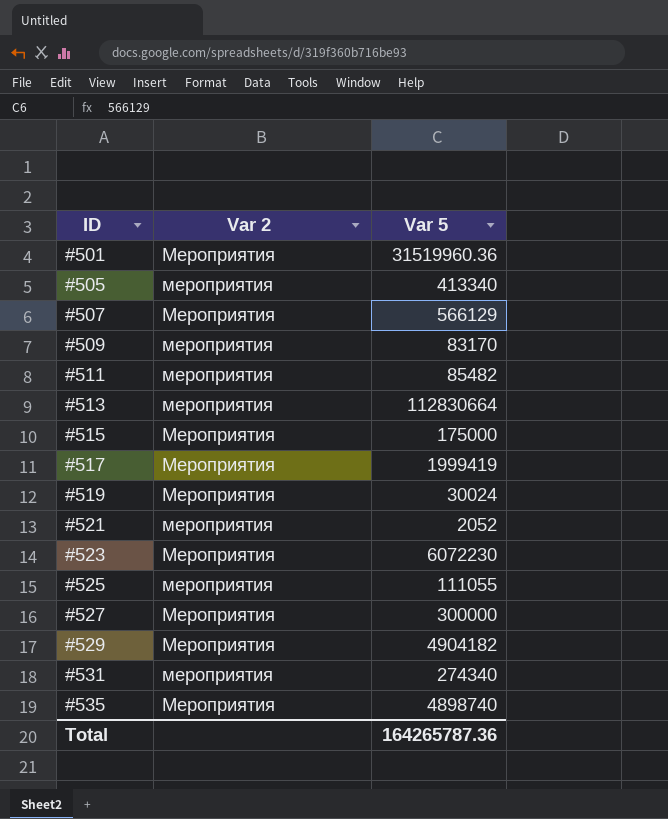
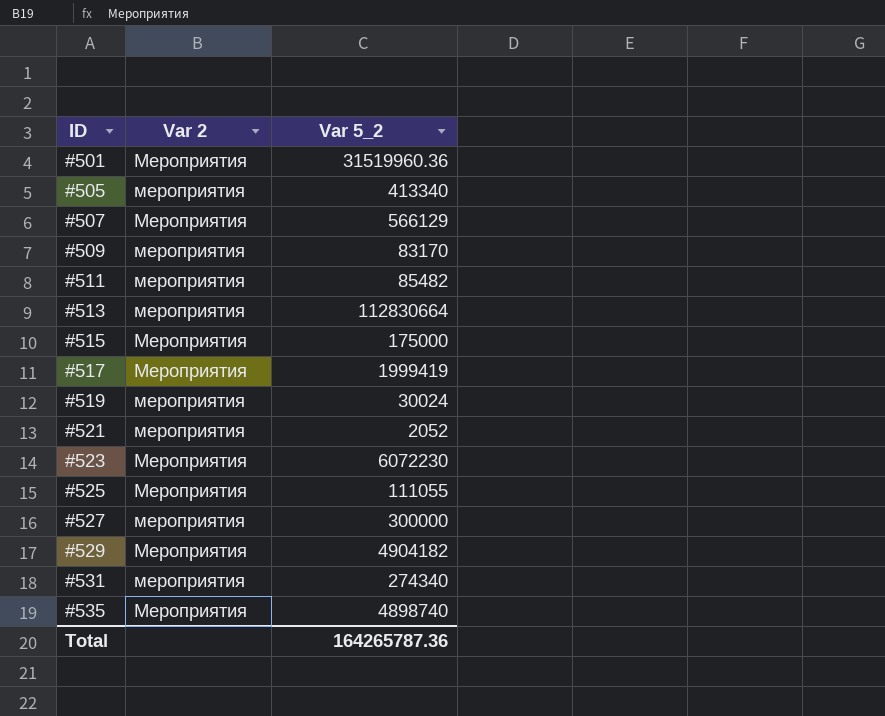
column name: Var 5 -> Var 5_2
#519 | Var 2: Мероприятия -> мероприятия
#525 | Var 2: мероприятия -> Мероприятия
#527 | Var 2: Мероприятия -> мероприятия

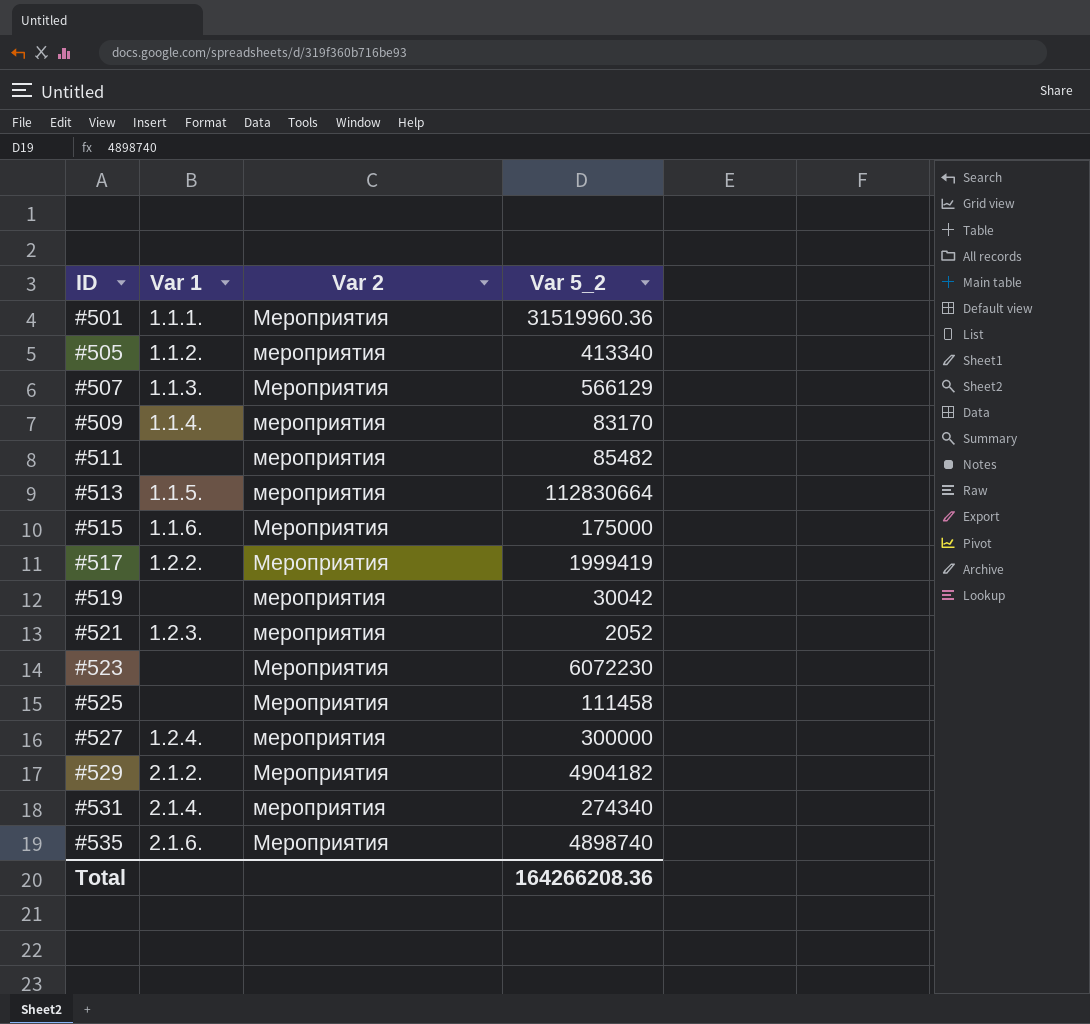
column Var 1 | position: none -> 2
#519 | Var 5_2: 30024 -> 30042
#525 | Var 5_2: 111055 -> 111458
Total | Var 5_2: 164265787.36 -> 164266208.36

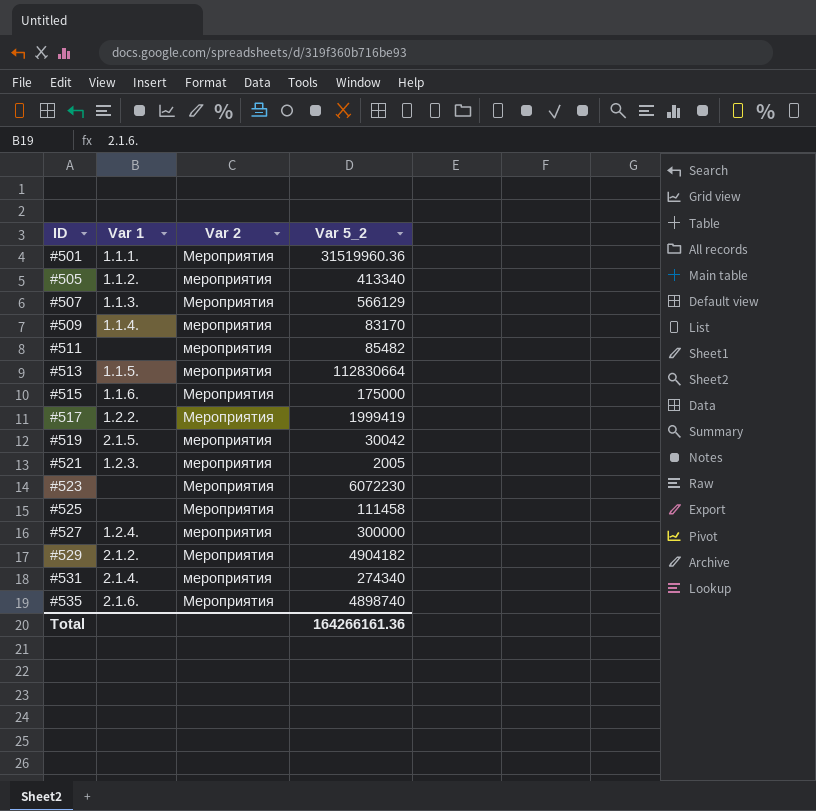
#519 | Var 1: none -> 2.1.5.
#521 | Var 5_2: 2052 -> 2005
Total | Var 5_2: 164266208.36 -> 164266161.36

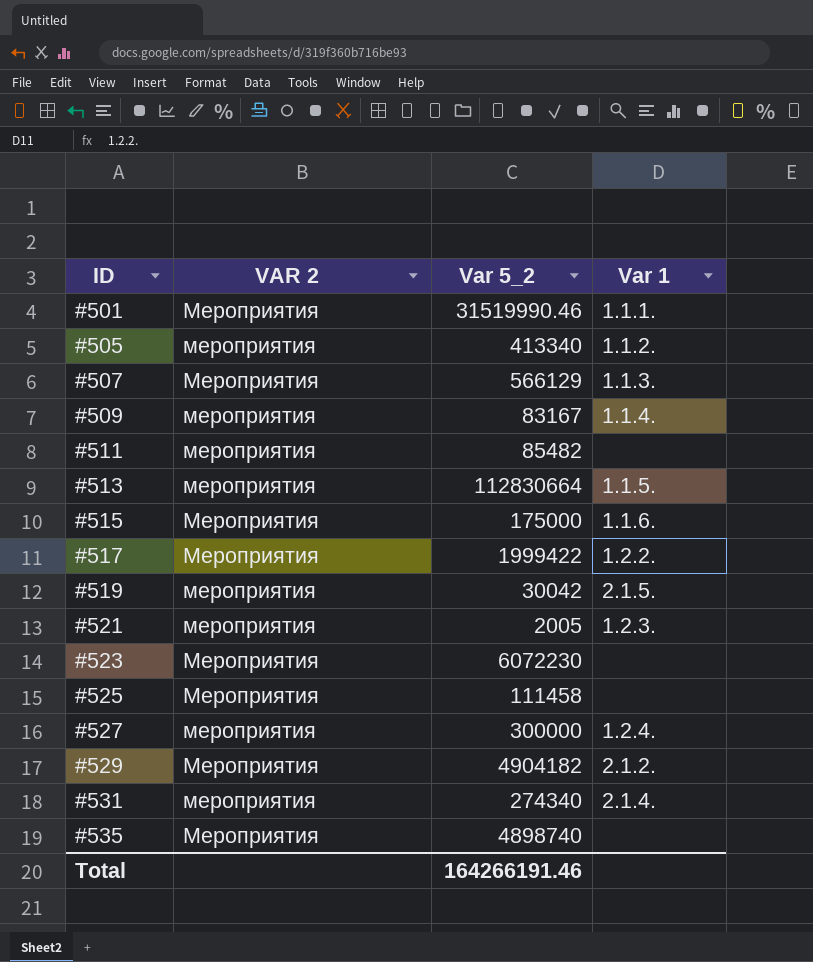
column name: Var 2 -> VAR 2
column Var 1 | position: 2 -> 4
#501 | Var 5_2: 31519960.36 -> 31519990.46
#509 | Var 5_2: 83170 -> 83167
#517 | Var 5_2: 1999419 -> 1999422
#535 | Var 1: 2.1.6. -> none
Total | Var 5_2: 164266161.36 -> 164266191.46

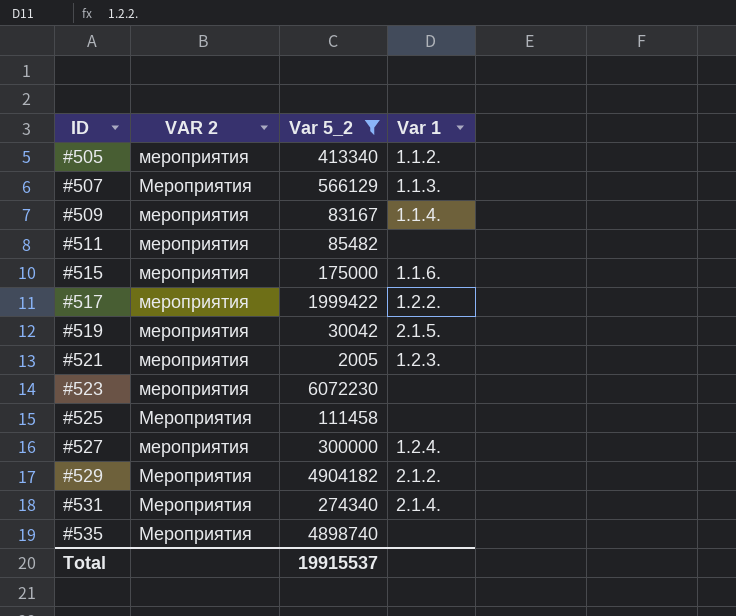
filter: none -> Var 5_2 <= 6072230
#515 | VAR 2: Мероприятия -> мероприятия
#517 | VAR 2: Мероприятия -> мероприятия
#523 | VAR 2: Мероприятия -> мероприятия
#531 | VAR 2: мероприятия -> Мероприятия
Total | Var 5_2: 164266191.46 -> 19915537

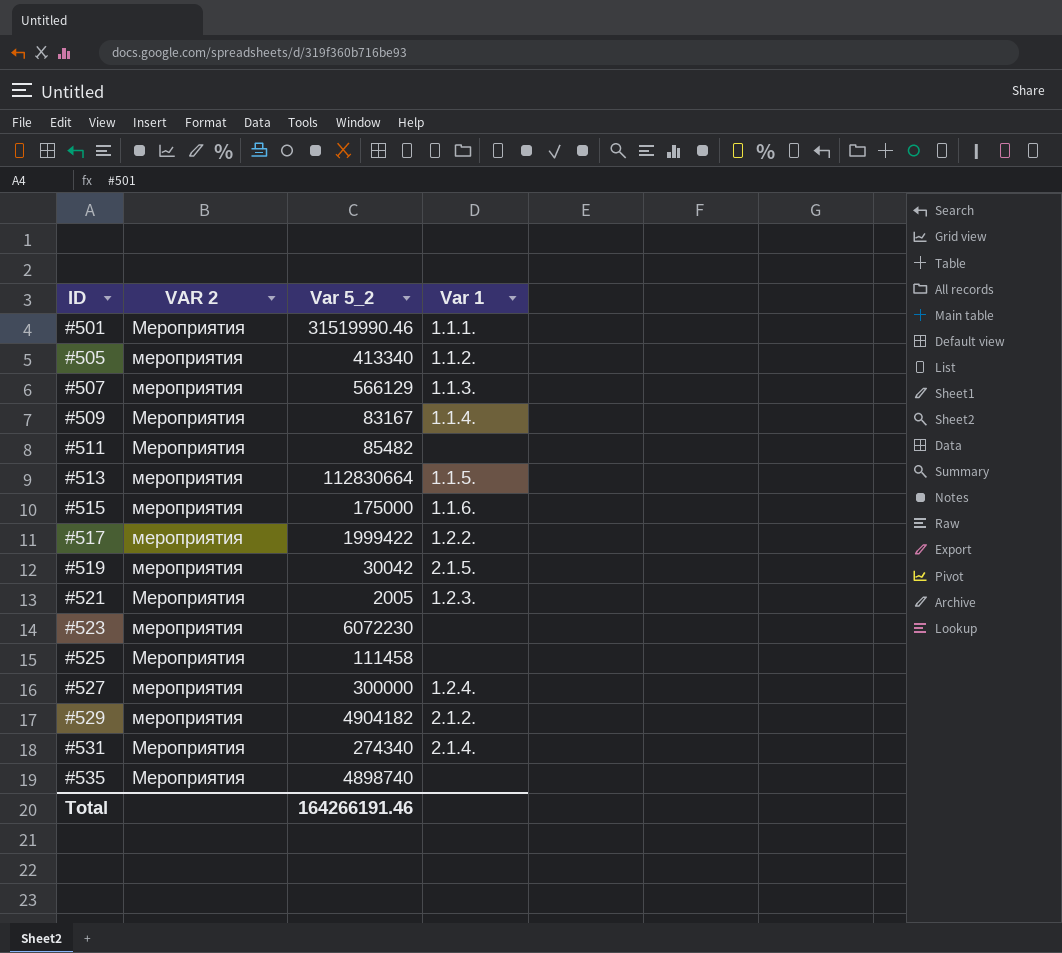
filter: Var 5_2 <= 6072230 -> none
#507 | VAR 2: Мероприятия -> мероприятия
#509 | VAR 2: мероприятия -> Мероприятия
#511 | VAR 2: мероприятия -> Мероприятия
#521 | VAR 2: мероприятия -> Мероприятия
#529 | VAR 2: Мероприятия -> мероприятия
Total | Var 5_2: 19915537 -> 164266191.46

